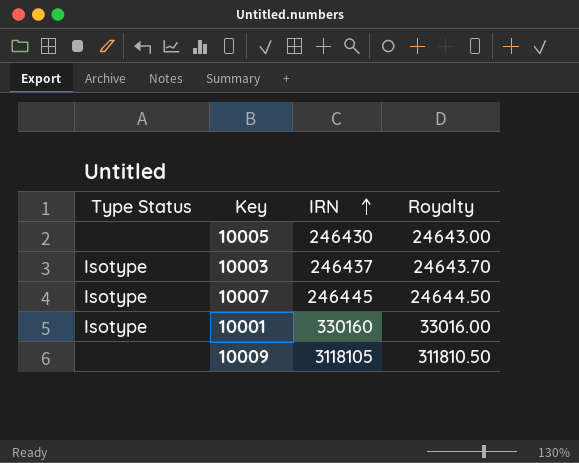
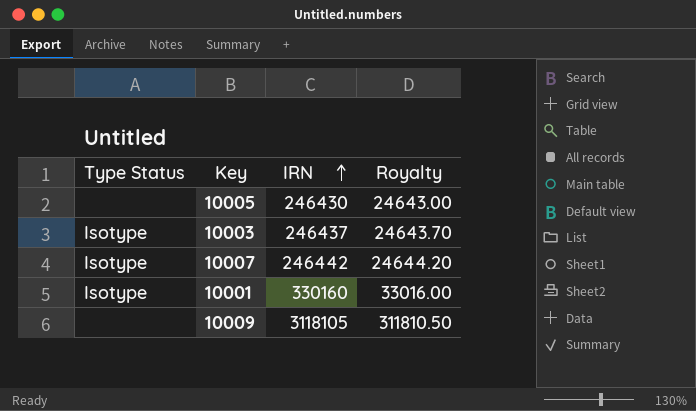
10007 | IRN: 246445 -> 246442
10007 | Royalty: 24644.50 -> 24644.20

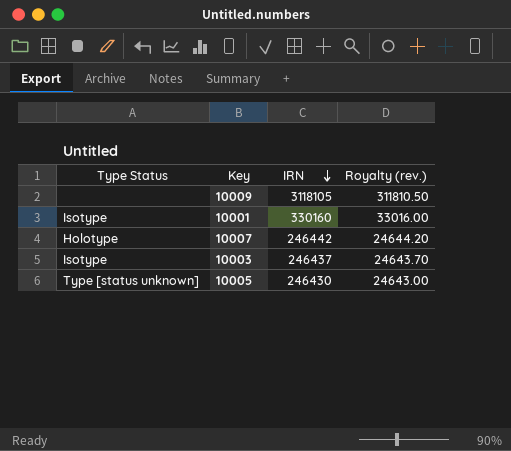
row order: IRN ascending -> IRN descending
column name: Royalty -> Royalty (rev.)
10007 | Type Status: Isotype -> Holotype
10005 | Type Status: none -> Type [status unknown]

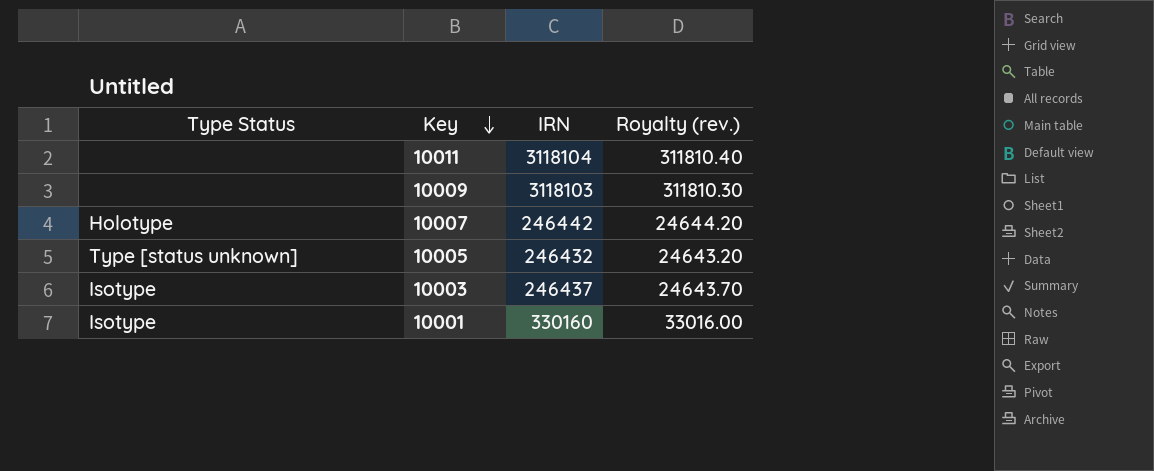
row order: IRN descending -> Key descending
row 10011: none -> none | 3118104 | 311810.40
10009 | IRN: 3118105 -> 3118103
10009 | Royalty (rev.): 311810.50 -> 311810.30
10005 | IRN: 246430 -> 246432
10005 | Royalty (rev.): 24643.00 -> 24643.20

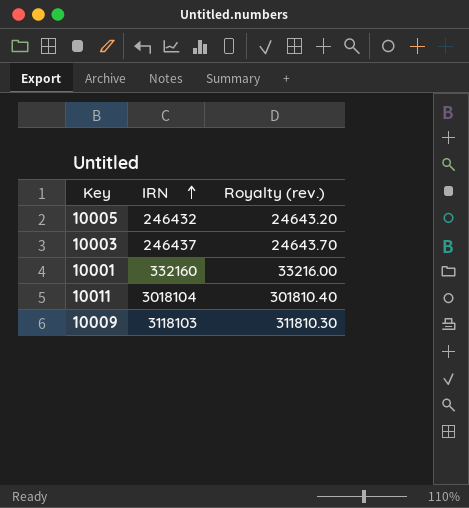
row order: Key descending -> IRN ascending
column Type Status | position: 1 -> none
row 10007: Holotype | 246442 | 24644.20 -> none
10001 | IRN: 330160 -> 332160
10001 | Royalty (rev.): 33016.00 -> 33216.00
10011 | IRN: 3118104 -> 3018104
10011 | Royalty (rev.): 311810.40 -> 301810.40

